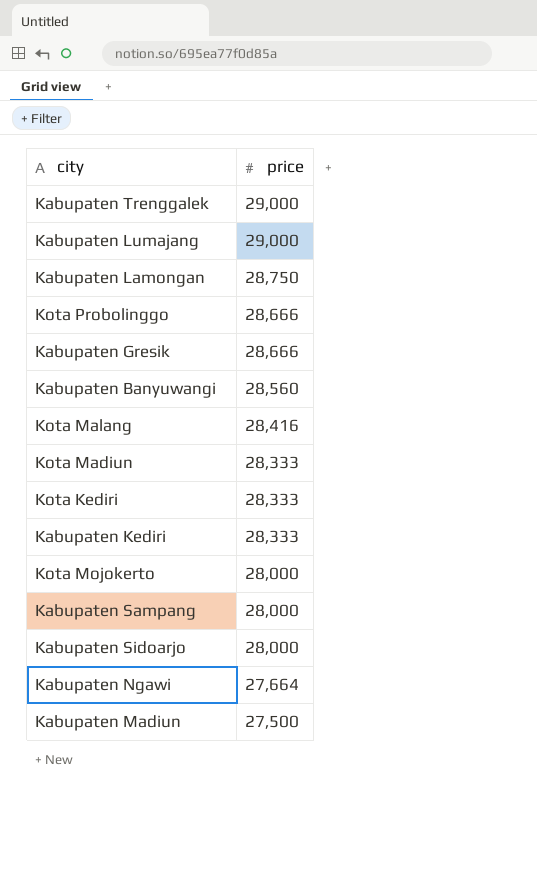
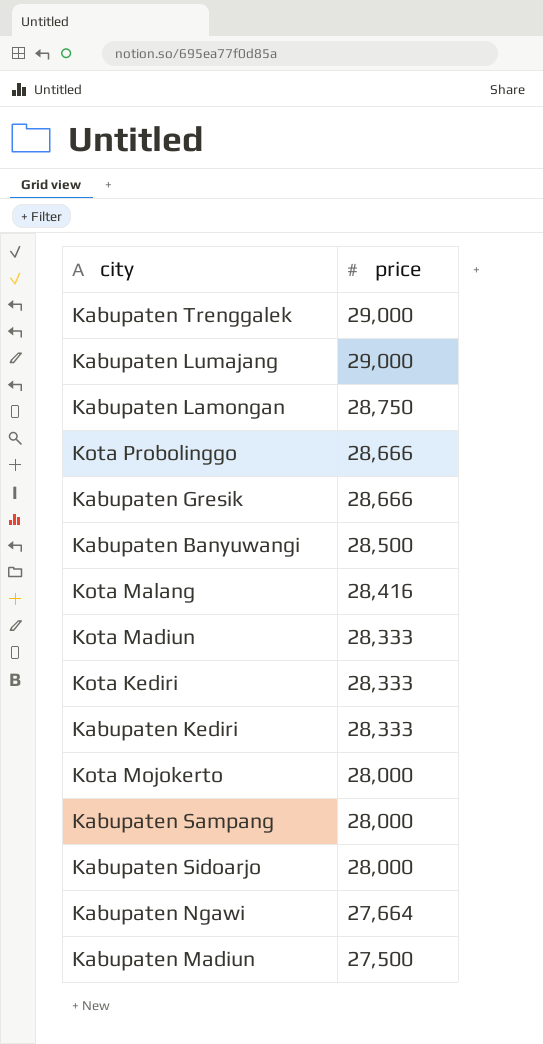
Kabupaten Banyuwangi | price: 28,560 -> 28,500

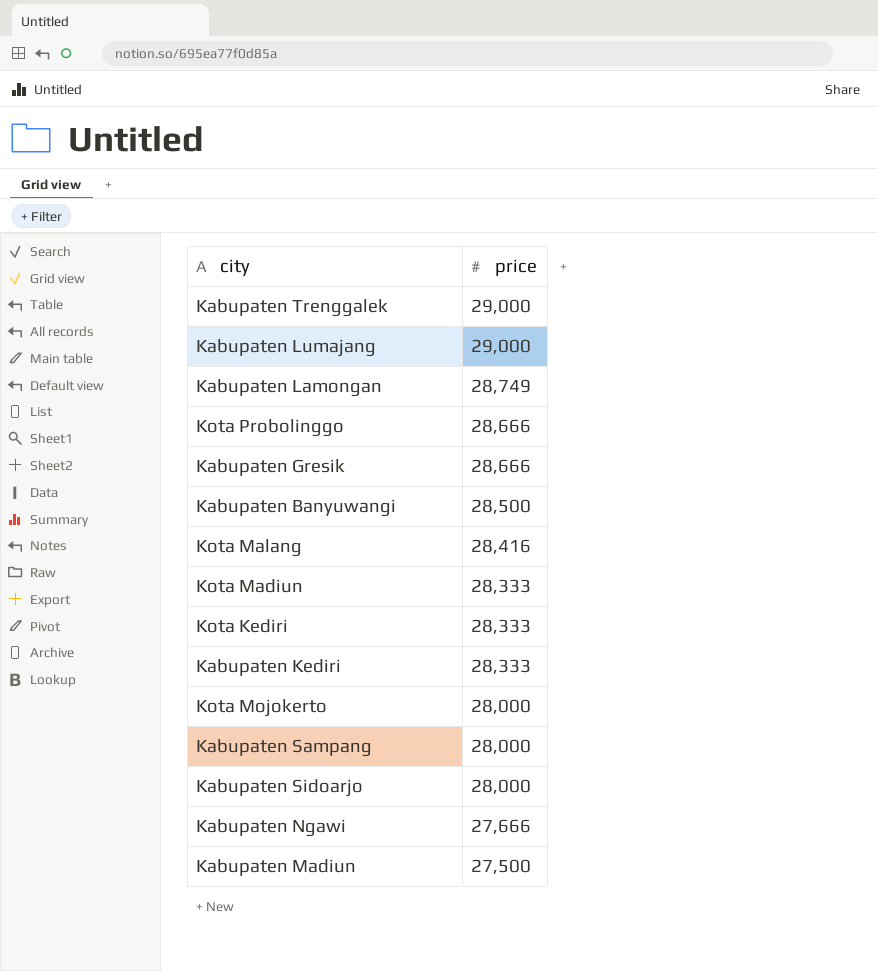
Kabupaten Lamongan | price: 28,750 -> 28,749
Kabupaten Ngawi | price: 27,664 -> 27,666

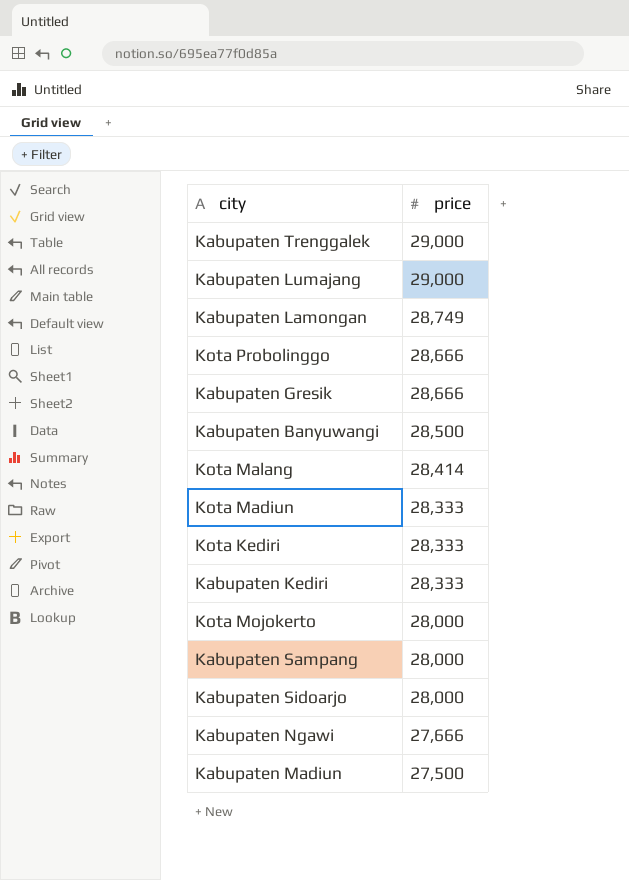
Kota Malang | price: 28,416 -> 28,414

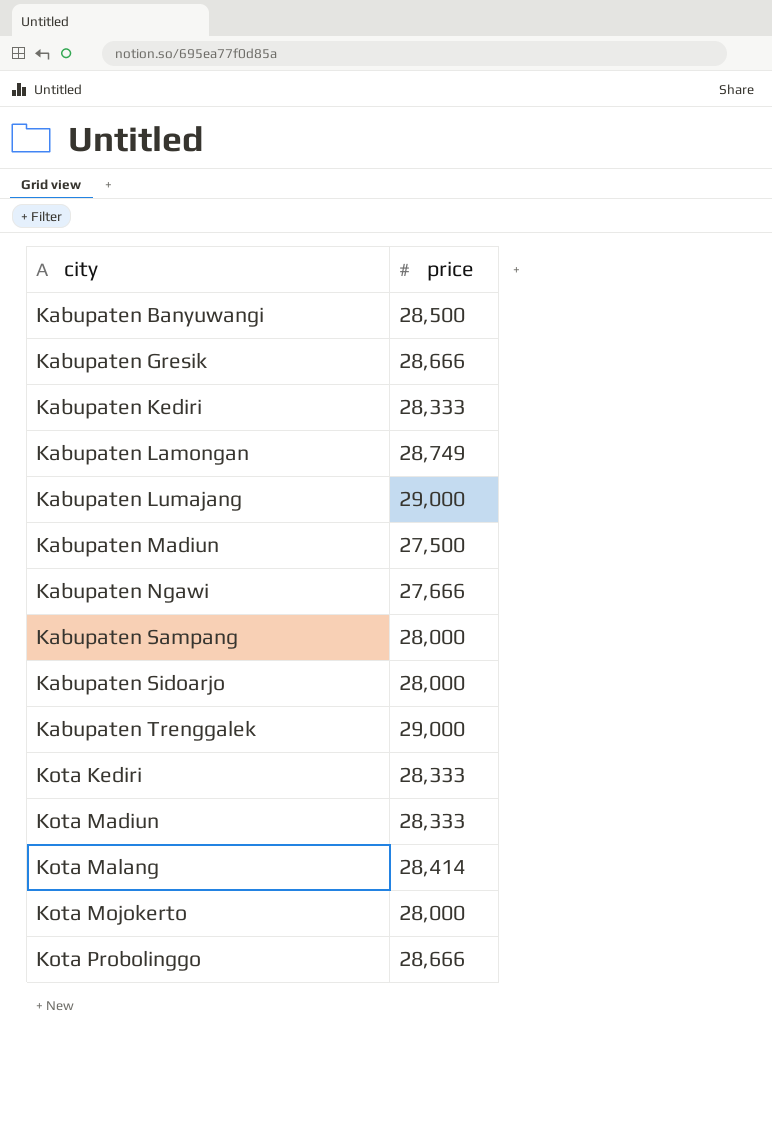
row order: price descending -> city ascending

